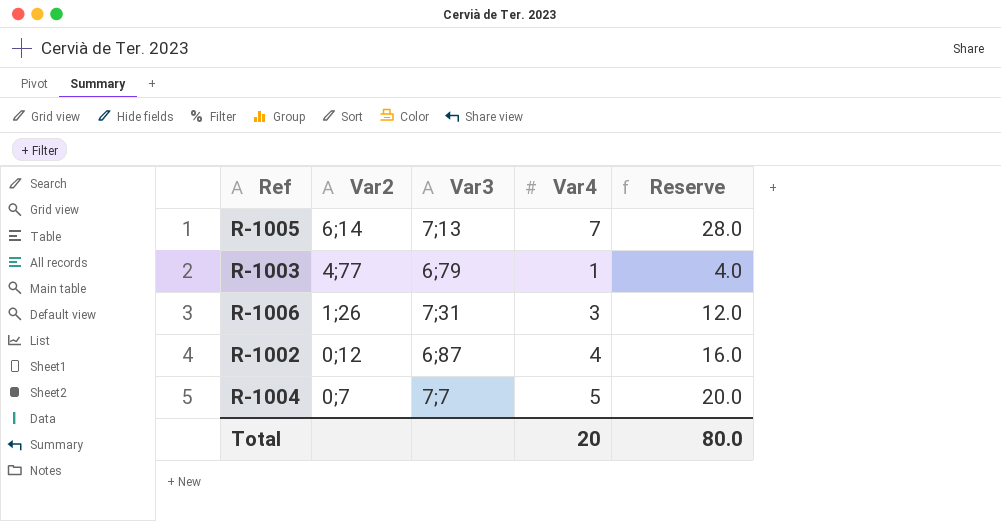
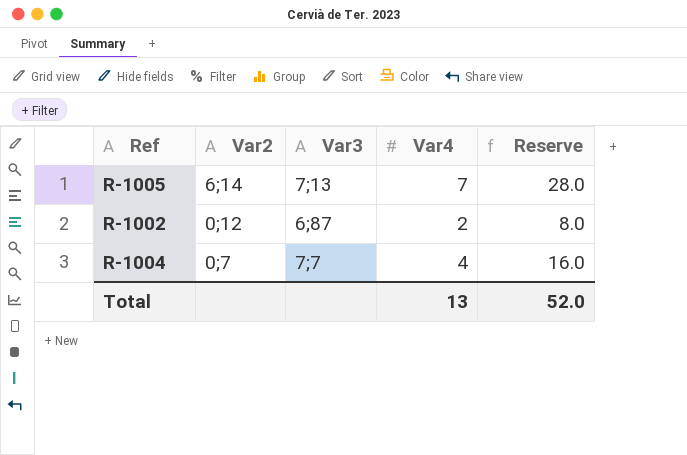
row R-1003: 4;77 | 6;79 | 1 | 4.0 -> none
row R-1006: 1;26 | 7;31 | 3 | 12.0 -> none
R-1002 | Var4: 4 -> 2
R-1002 | Reserve: 16.0 -> 8.0
R-1004 | Var4: 5 -> 4
R-1004 | Reserve: 20.0 -> 16.0
Total | Var4: 20 -> 13
Total | Reserve: 80.0 -> 52.0

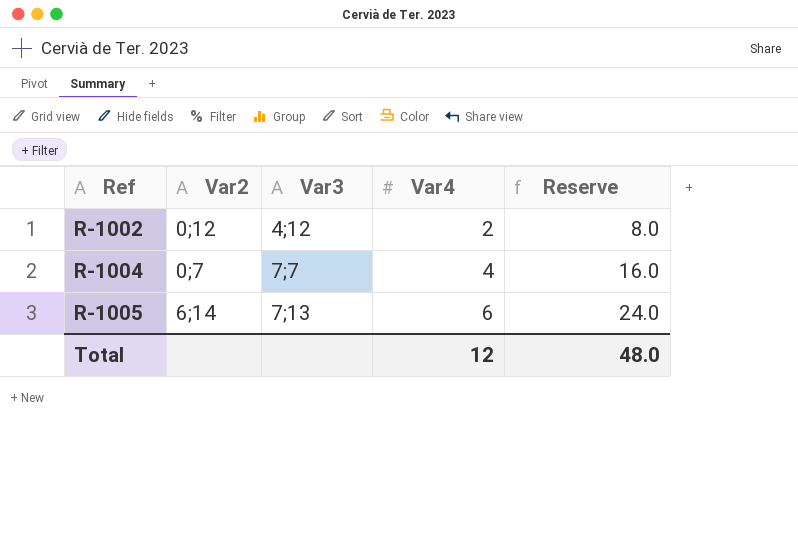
row order: Var2 descending -> Ref ascending
R-1002 | Var3: 6;87 -> 4;12
R-1005 | Var4: 7 -> 6
R-1005 | Reserve: 28.0 -> 24.0
Total | Var4: 13 -> 12
Total | Reserve: 52.0 -> 48.0

